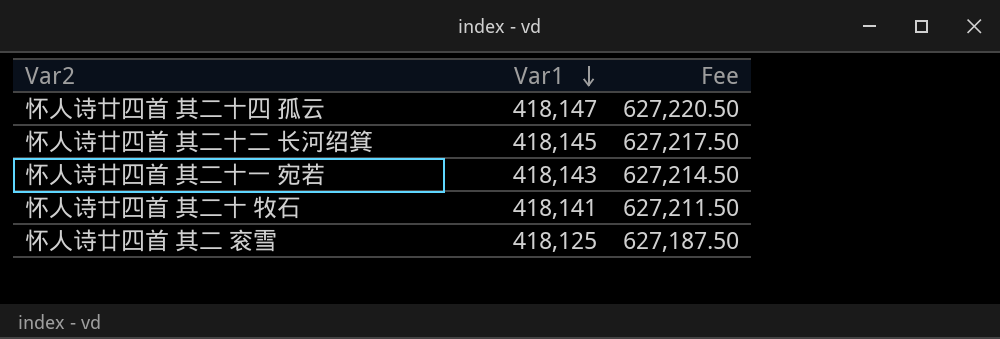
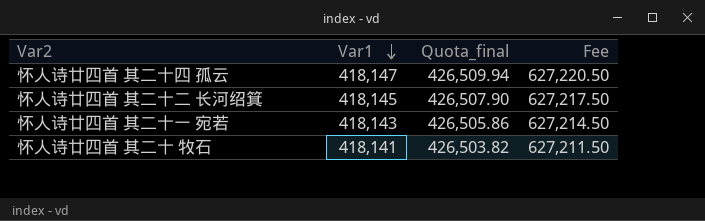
column Quota_final | formula: none -> [Var1] * 1.02
row 怀人诗廿四首 其二 衮雪: 418,125 | 627,187.50 -> none

